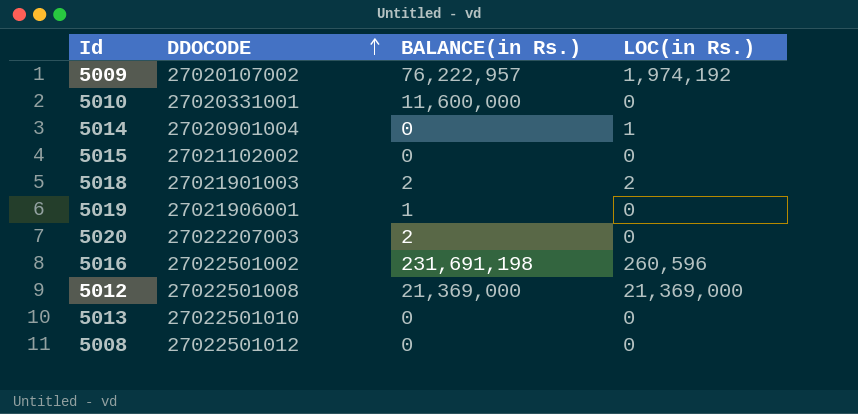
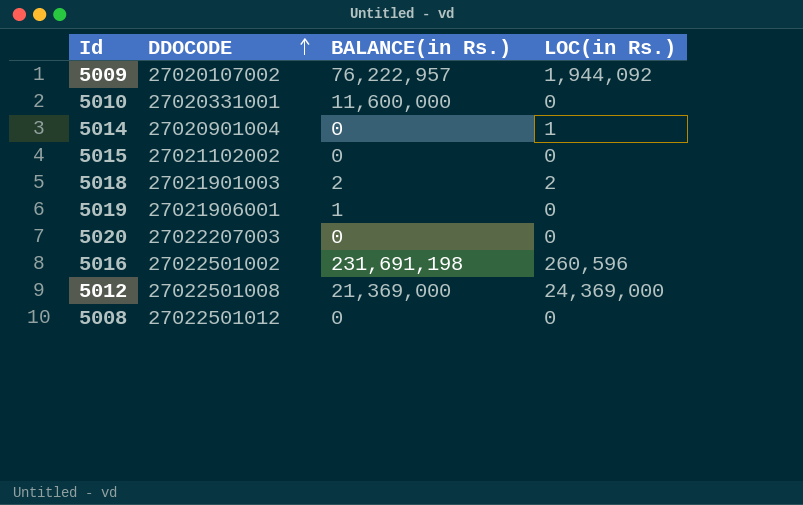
row 5013: 27022501010 | 0 | 0 -> none
5009 | LOC(in Rs.): 1,974,192 -> 1,944,092
5020 | BALANCE(in Rs.): 2 -> 0
5012 | LOC(in Rs.): 21,369,000 -> 24,369,000

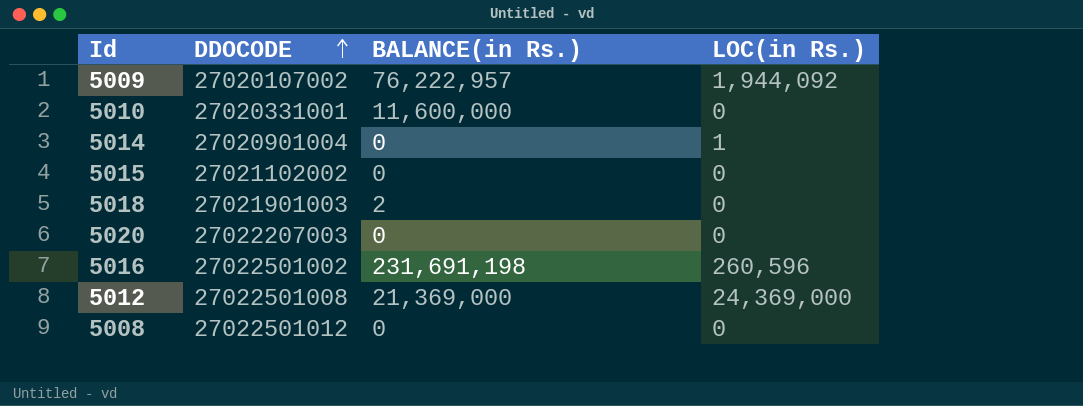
row 5019: 27021906001 | 1 | 0 -> none
5018 | LOC(in Rs.): 2 -> 0

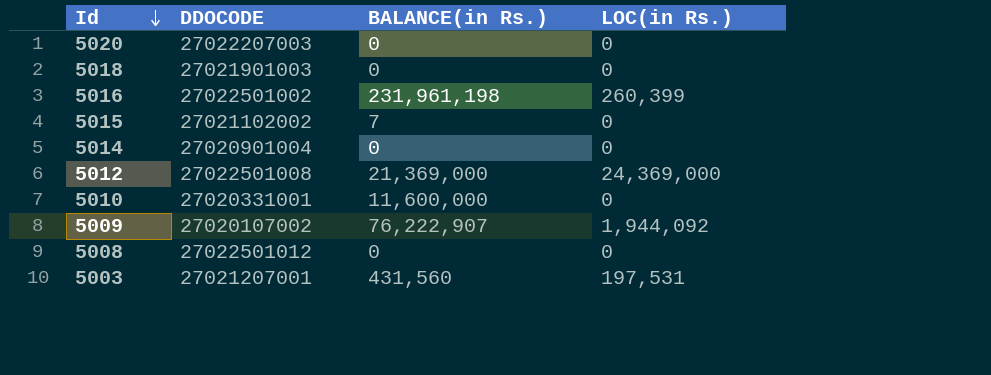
row order: DDOCODE ascending -> Id descending
5018 | BALANCE(in Rs.): 2 -> 0
5016 | BALANCE(in Rs.): 231,691,198 -> 231,961,198
5016 | LOC(in Rs.): 260,596 -> 260,399
5015 | BALANCE(in Rs.): 0 -> 7
5014 | LOC(in Rs.): 1 -> 0
5009 | BALANCE(in Rs.): 76,222,957 -> 76,222,907
row 5003: none -> 27021207001 | 431,560 | 197,531

